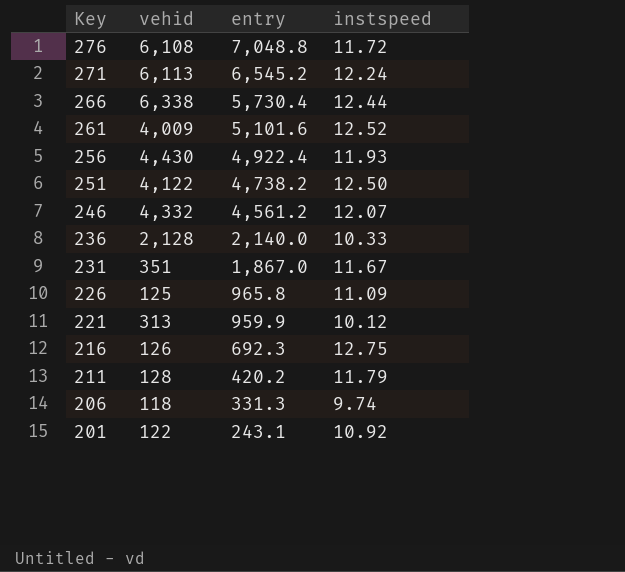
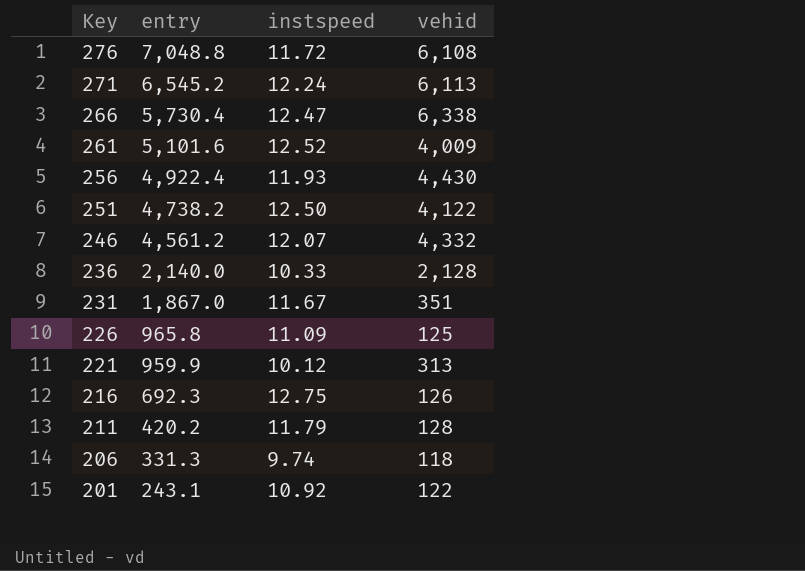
column vehid | position: 2 -> 4
266 | instspeed: 12.44 -> 12.47

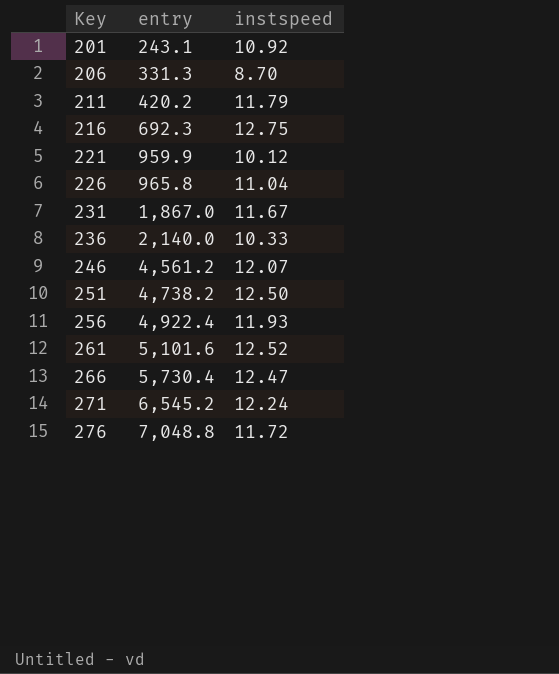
row order: Key descending -> Key ascending
column vehid | position: 4 -> none
206 | instspeed: 9.74 -> 8.70
226 | instspeed: 11.09 -> 11.04

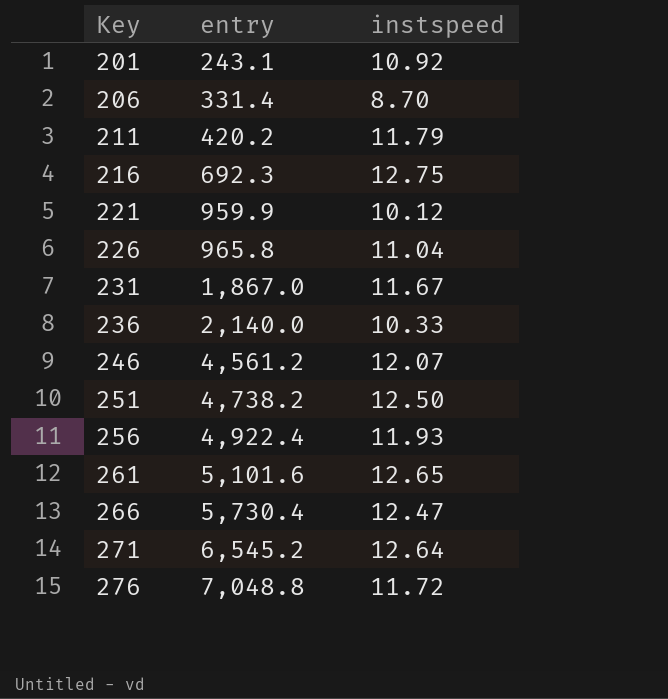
206 | entry: 331.3 -> 331.4
261 | instspeed: 12.52 -> 12.65
271 | instspeed: 12.24 -> 12.64

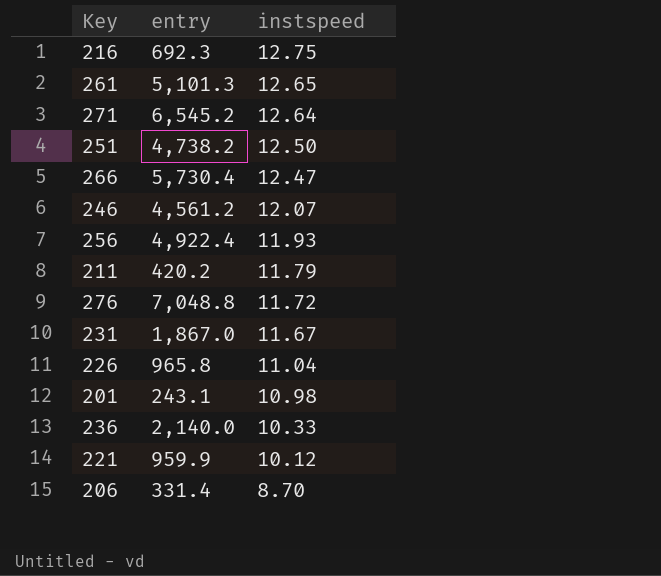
row order: Key ascending -> instspeed descending
261 | entry: 5,101.6 -> 5,101.3
201 | instspeed: 10.92 -> 10.98

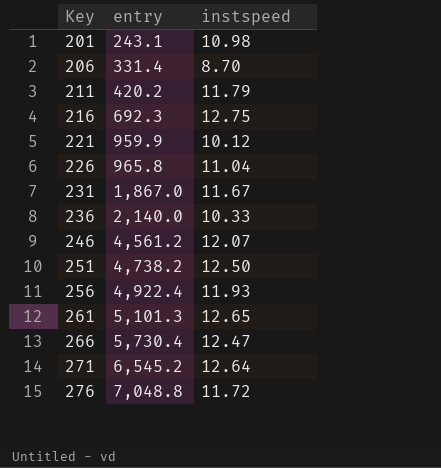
row order: instspeed descending -> Key ascending

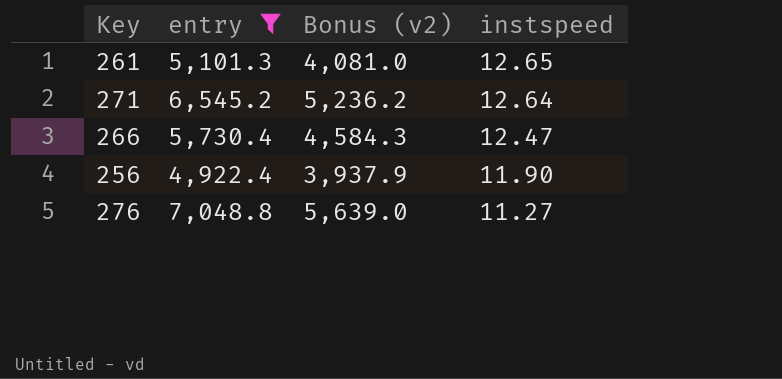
filter: none -> entry >= 4,922.4
row order: Key ascending -> instspeed descending
column Bonus (v2) | formula: none -> [entry] * 0.8
256 | instspeed: 11.93 -> 11.90
276 | instspeed: 11.72 -> 11.27

